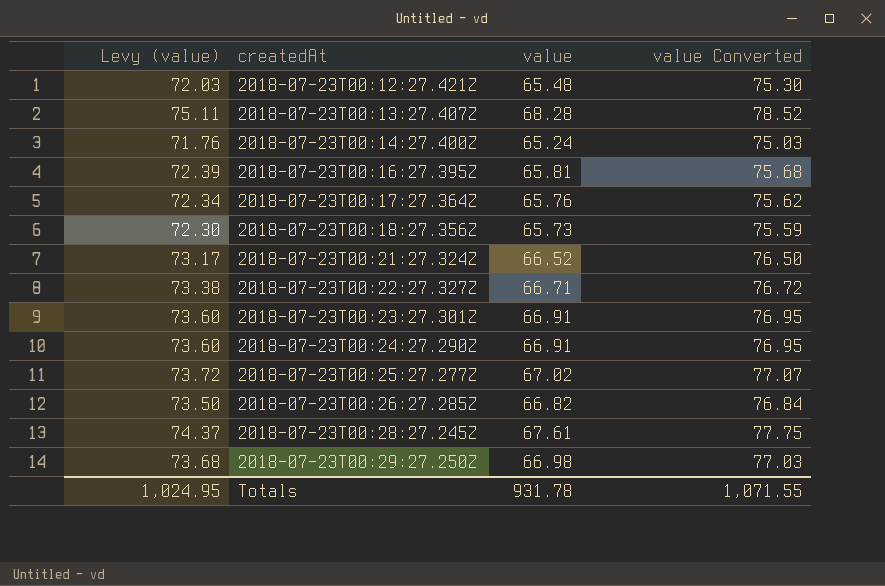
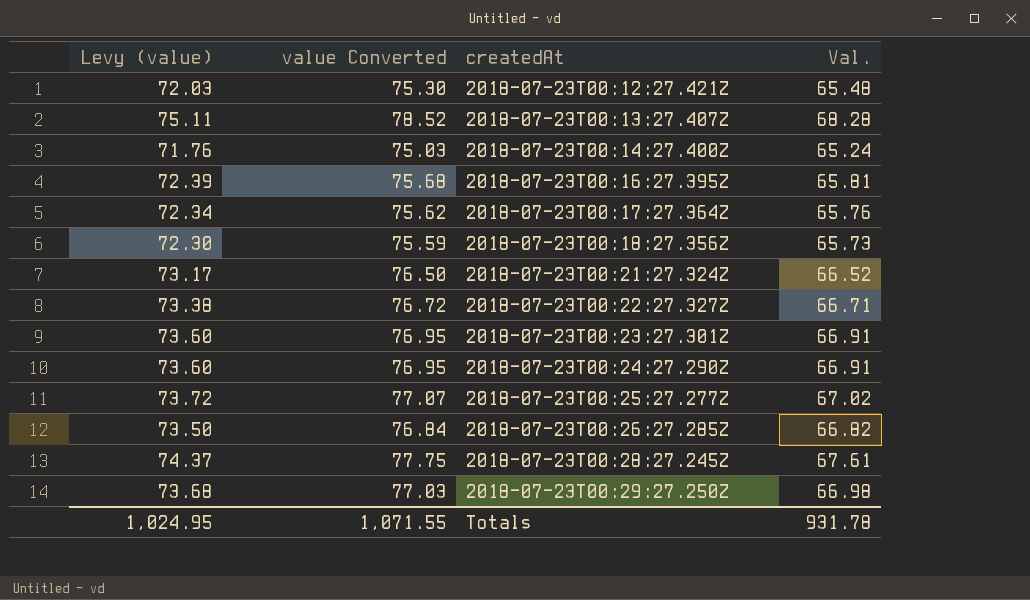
column value Converted | position: 4 -> 2
column name: value -> Val.

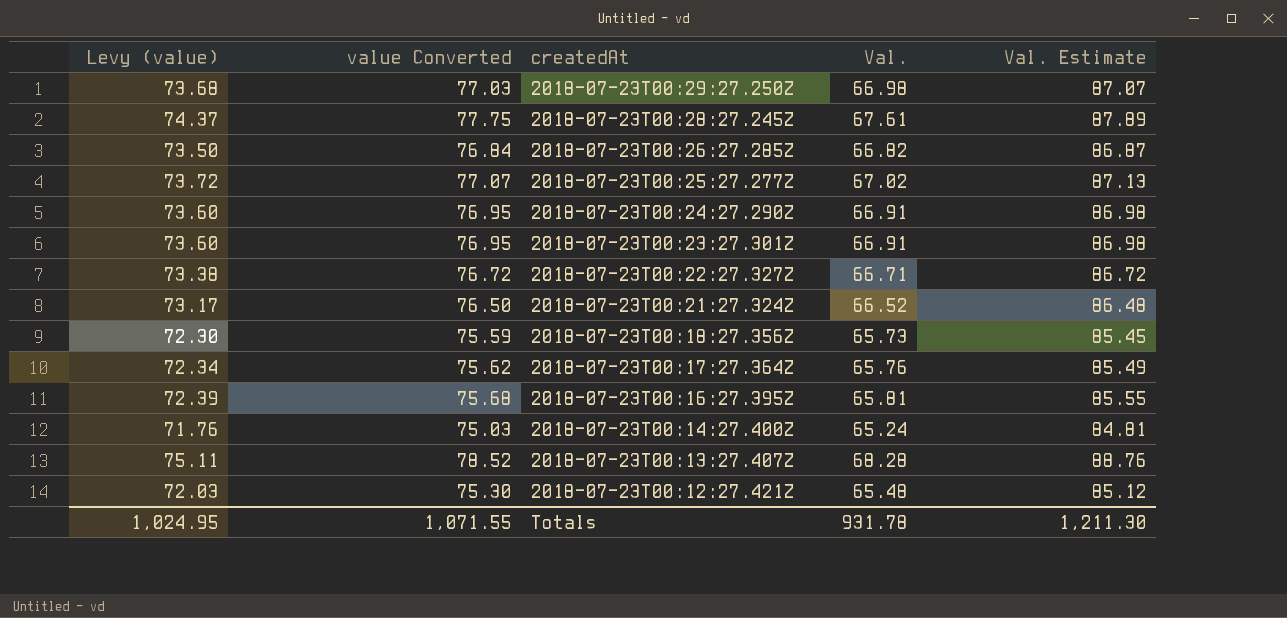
row order: createdAt ascending -> createdAt descending
column Val. Estimate | formula: none -> [Val.] * 1.3

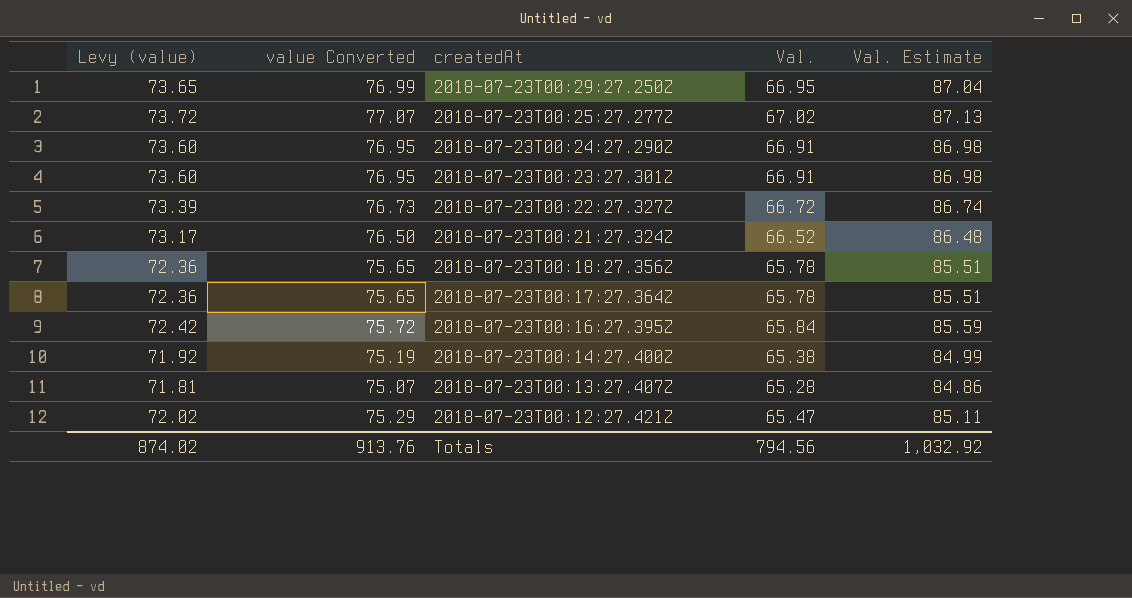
row 2018-07-23T00:28:27.245Z: 74.37 | 77.75 | 67.61 | 87.89 -> none
row 2018-07-23T00:26:27.285Z: 73.50 | 76.84 | 66.82 | 86.87 -> none
2018-07-23T00:29:27.250Z | Levy (value): 73.68 -> 73.65
2018-07-23T00:29:27.250Z | value Converted: 77.03 -> 76.99
2018-07-23T00:29:27.250Z | Val.: 66.98 -> 66.95
2018-07-23T00:29:27.250Z | Val. Estimate: 87.07 -> 87.04
2018-07-23T00:22:27.327Z | Levy (value): 73.38 -> 73.39
2018-07-23T00:22:27.327Z | value Converted: 76.72 -> 76.73
2018-07-23T00:22:27.327Z | Val.: 66.71 -> 66.72
2018-07-23T00:22:27.327Z | Val. Estimate: 86.72 -> 86.74
2018-07-23T00:18:27.356Z | Levy (value): 72.30 -> 72.36
2018-07-23T00:18:27.356Z | value Converted: 75.59 -> 75.65
2018-07-23T00:18:27.356Z | Val.: 65.73 -> 65.78
2018-07-23T00:18:27.356Z | Val. Estimate: 85.45 -> 85.51
2018-07-23T00:17:27.364Z | Levy (value): 72.34 -> 72.36
2018-07-23T00:17:27.364Z | value Converted: 75.62 -> 75.65
2018-07-23T00:17:27.364Z | Val.: 65.76 -> 65.78
2018-07-23T00:17:27.364Z | Val. Estimate: 85.49 -> 85.51
2018-07-23T00:16:27.395Z | Levy (value): 72.39 -> 72.42
2018-07-23T00:16:27.395Z | value Converted: 75.68 -> 75.72
2018-07-23T00:16:27.395Z | Val.: 65.81 -> 65.84
2018-07-23T00:16:27.395Z | Val. Estimate: 85.55 -> 85.59
2018-07-23T00:14:27.400Z | Levy (value): 71.76 -> 71.92
2018-07-23T00:14:27.400Z | value Converted: 75.03 -> 75.19
2018-07-23T00:14:27.400Z | Val.: 65.24 -> 65.38
2018-07-23T00:14:27.400Z | Val. Estimate: 84.81 -> 84.99
2018-07-23T00:13:27.407Z | Levy (value): 75.11 -> 71.81
2018-07-23T00:13:27.407Z | value Converted: 78.52 -> 75.07
2018-07-23T00:13:27.407Z | Val.: 68.28 -> 65.28
2018-07-23T00:13:27.407Z | Val. Estimate: 88.76 -> 84.86
2018-07-23T00:12:27.421Z | Levy (value): 72.03 -> 72.02
2018-07-23T00:12:27.421Z | value Converted: 75.30 -> 75.29
2018-07-23T00:12:27.421Z | Val.: 65.48 -> 65.47
2018-07-23T00:12:27.421Z | Val. Estimate: 85.12 -> 85.11
Totals | Levy (value): 1,024.95 -> 874.02
Totals | value Converted: 1,071.55 -> 913.76
Totals | Val.: 931.78 -> 794.56
Totals | Val. Estimate: 1,211.30 -> 1,032.92

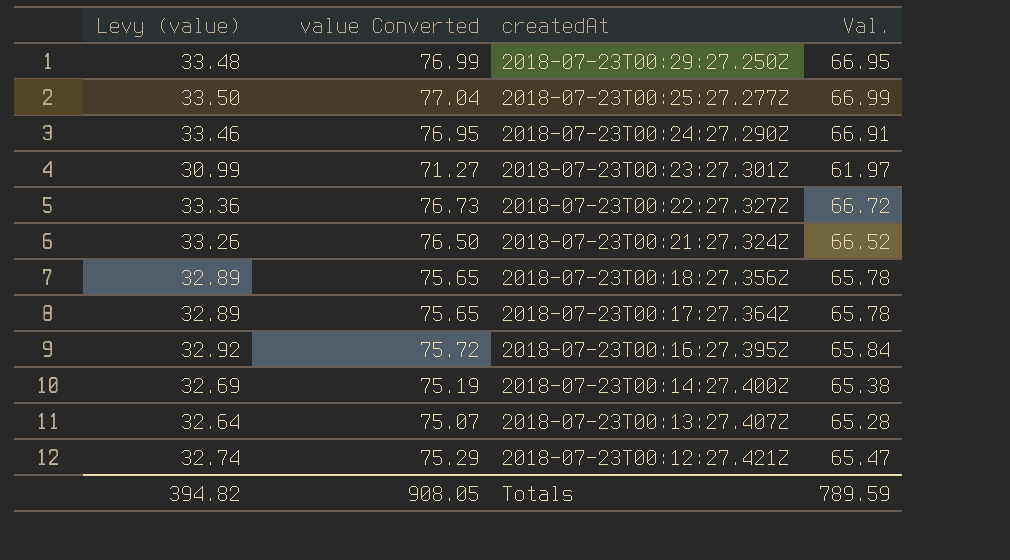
column Val. Estimate | formula: [Val.] * 1.3 -> none
column Levy (value) | formula: [Val.] * 1.1 -> [Val.] * 0.5
2018-07-23T00:25:27.277Z | value Converted: 77.07 -> 77.04
2018-07-23T00:25:27.277Z | Val.: 67.02 -> 66.99
2018-07-23T00:23:27.301Z | value Converted: 76.95 -> 71.27
2018-07-23T00:23:27.301Z | Val.: 66.91 -> 61.97
Totals | Levy (value): 874.02 -> 394.82
Totals | value Converted: 913.76 -> 908.05
Totals | Val.: 794.56 -> 789.59

